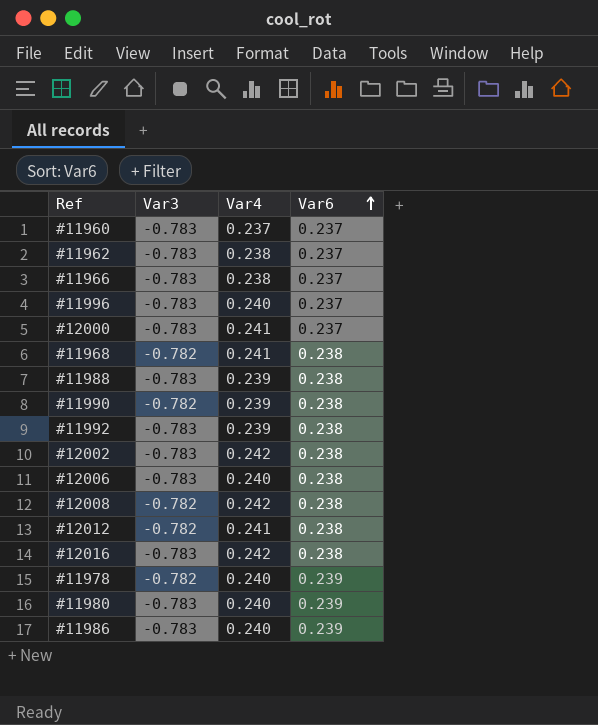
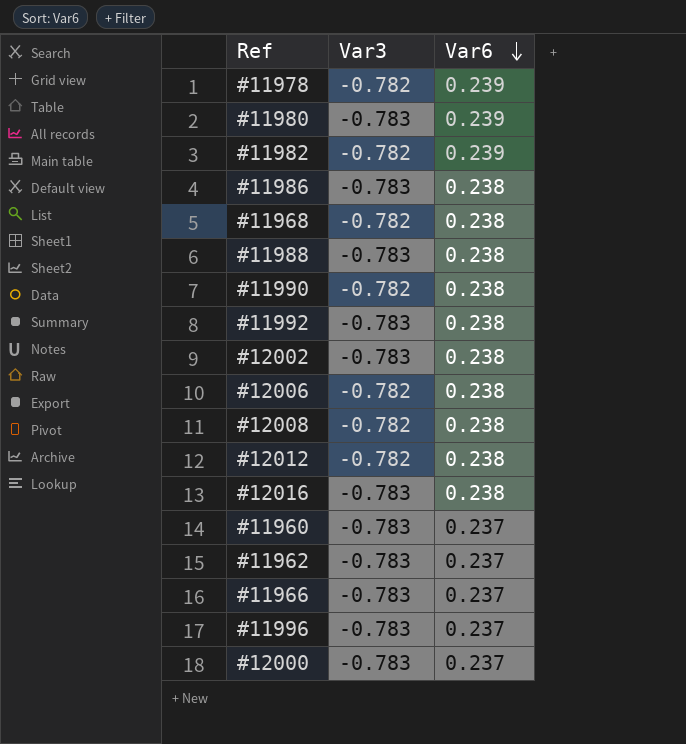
row order: Var6 ascending -> Var6 descending
column Var4 | position: 3 -> none
row #11982: none -> -0.782 | 0.239
#11986 | Var6: 0.239 -> 0.238
#12006 | Var3: -0.783 -> -0.782

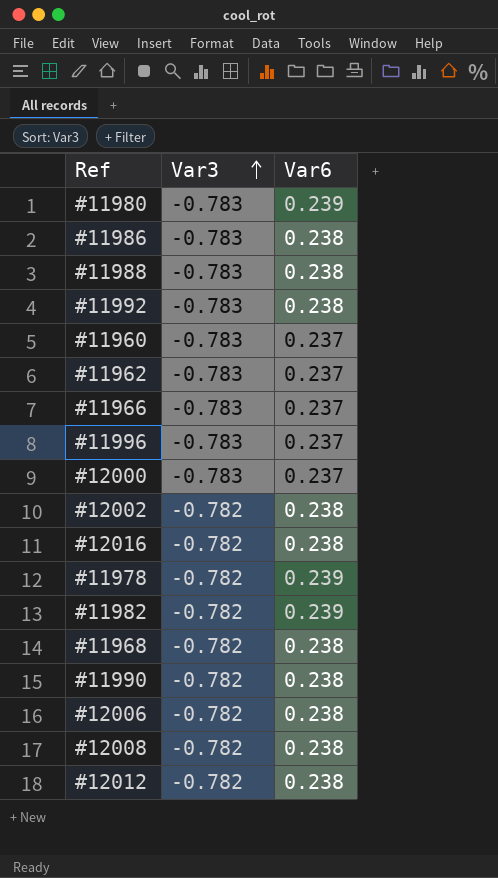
row order: Var6 descending -> Var3 ascending
#12002 | Var3: -0.783 -> -0.782
#12016 | Var3: -0.783 -> -0.782

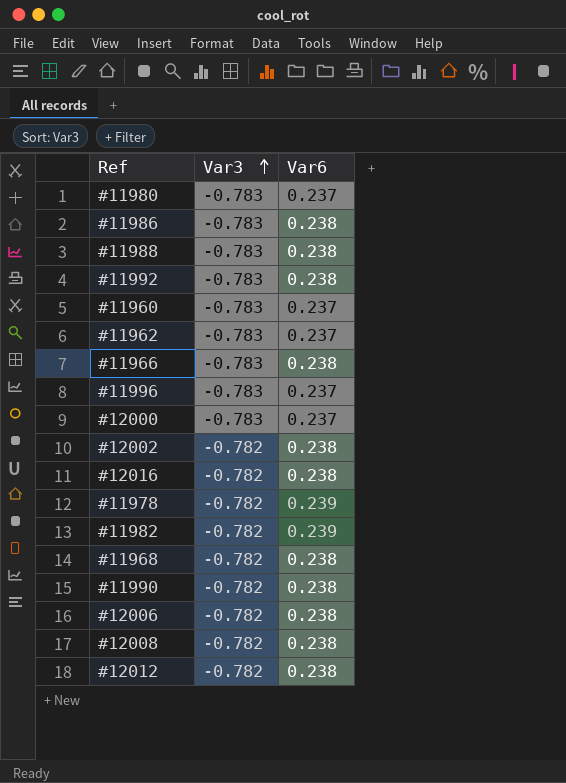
#11980 | Var6: 0.239 -> 0.237
#11966 | Var6: 0.237 -> 0.238

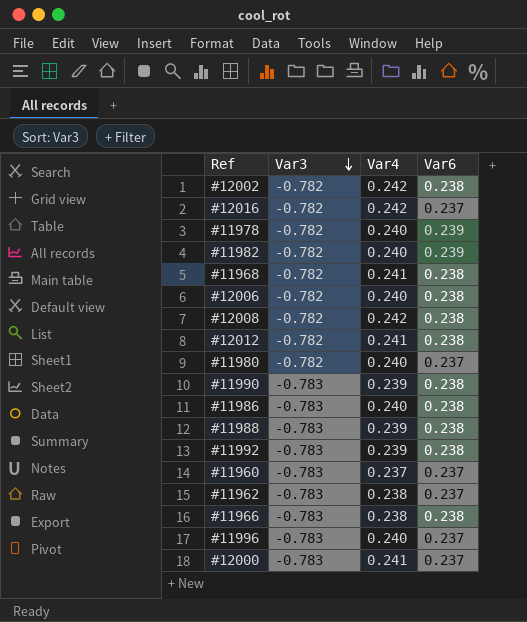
row order: Var3 ascending -> Var3 descending
column Var4 | position: none -> 3
#12016 | Var6: 0.238 -> 0.237
#11980 | Var3: -0.783 -> -0.782
#11990 | Var3: -0.782 -> -0.783

